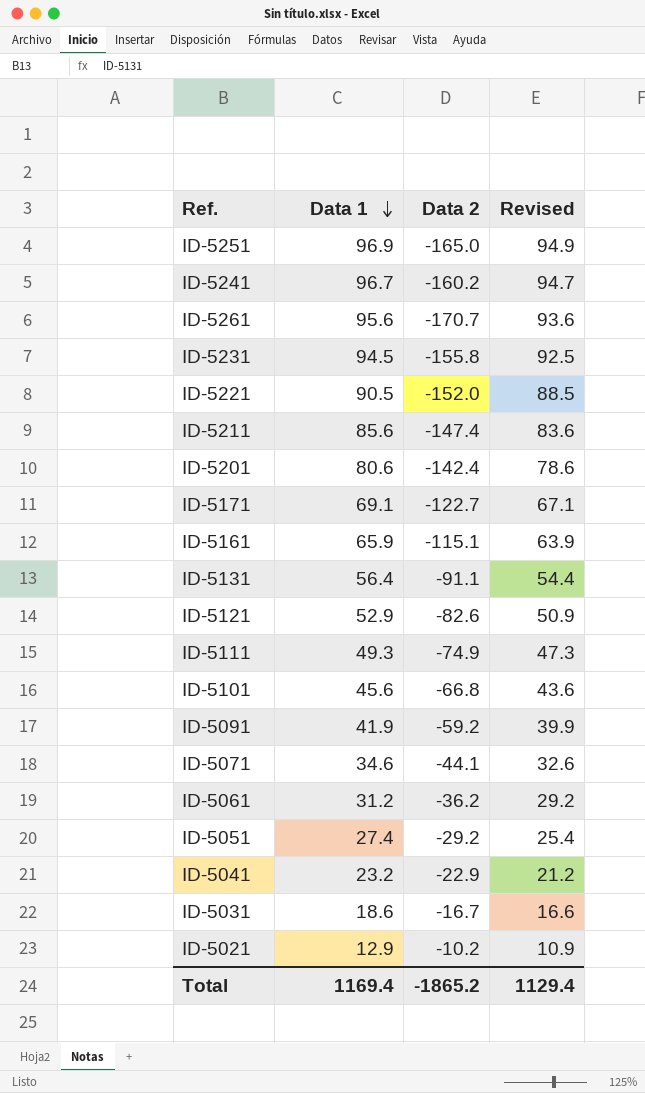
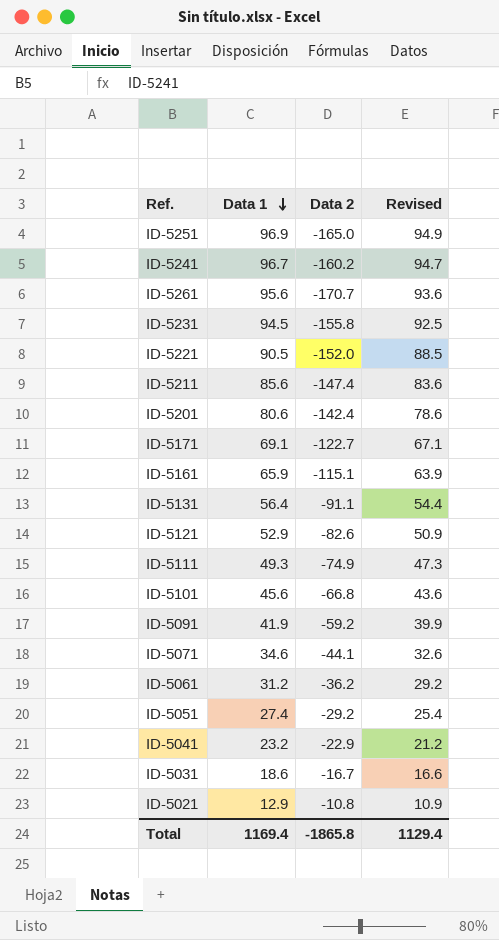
ID-5021 | Data 2: -10.2 -> -10.8
Total | Data 2: -1865.2 -> -1865.8

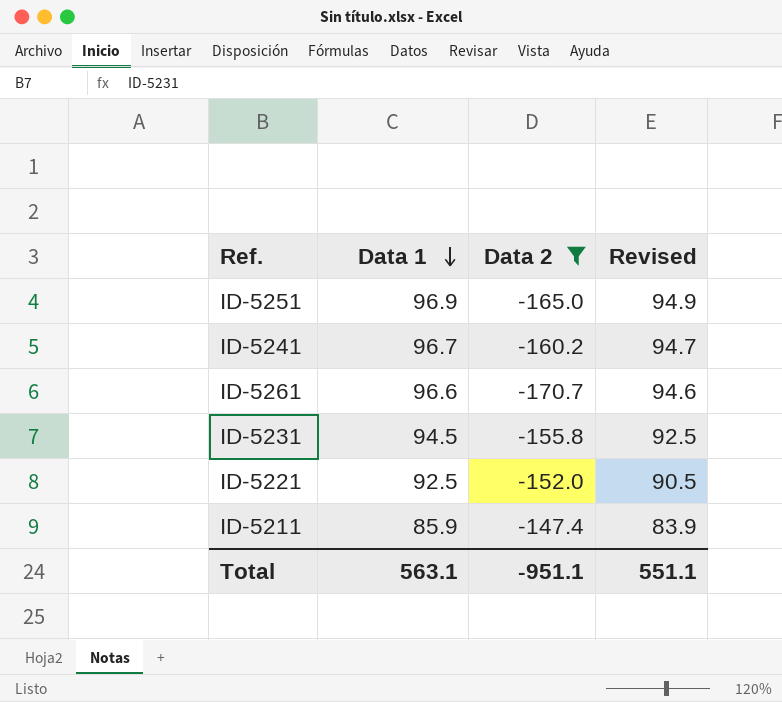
filter: none -> Data 2 <= -147.4
ID-5261 | Data 1: 95.6 -> 96.6
ID-5261 | Revised: 93.6 -> 94.6
ID-5221 | Data 1: 90.5 -> 92.5
ID-5221 | Revised: 88.5 -> 90.5
ID-5211 | Data 1: 85.6 -> 85.9
ID-5211 | Revised: 83.6 -> 83.9
Total | Data 1: 1169.4 -> 563.1
Total | Data 2: -1865.8 -> -951.1
Total | Revised: 1129.4 -> 551.1

